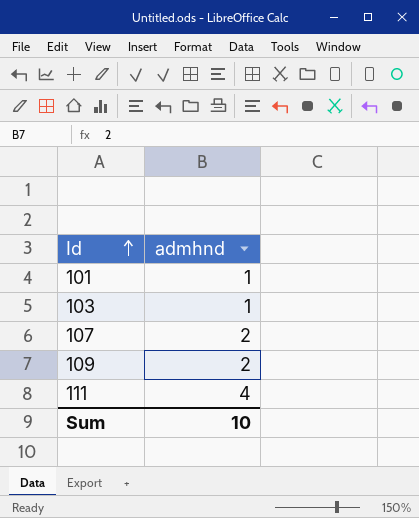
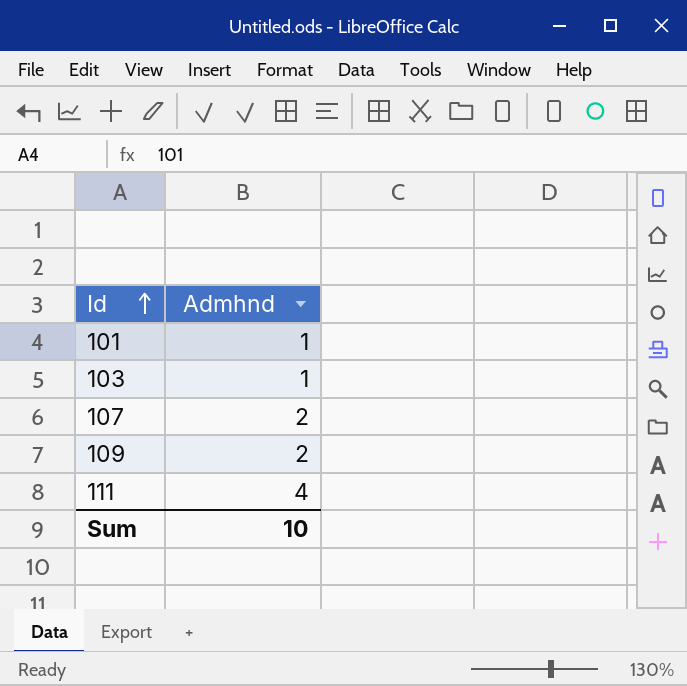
column name: admhnd -> Admhnd

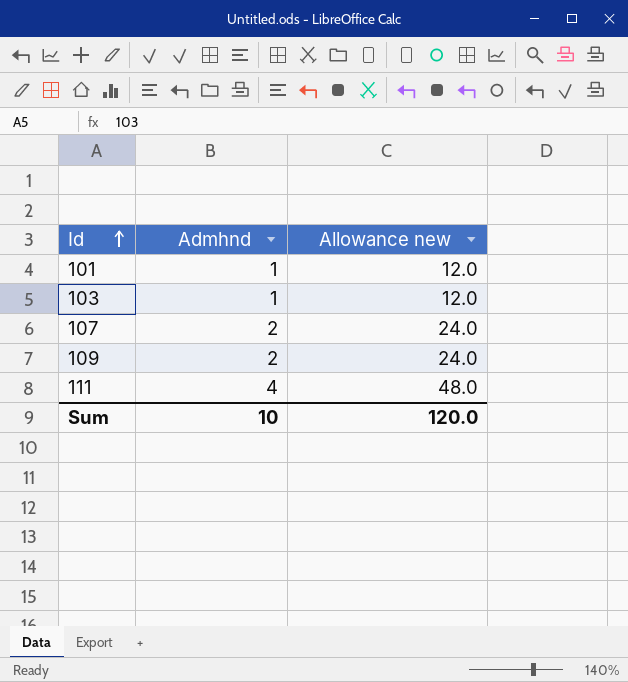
column Allowance new | formula: none -> [Admhnd] * 12

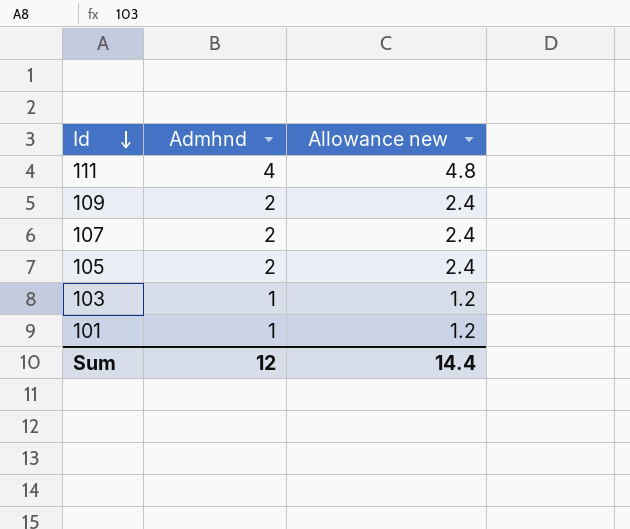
row order: Id ascending -> Id descending
column Allowance new | formula: [Admhnd] * 12 -> [Admhnd] * 1.2
row 105: none -> 2 | 2.4
Sum | Admhnd: 10 -> 12
Sum | Allowance new: 120.0 -> 14.4

